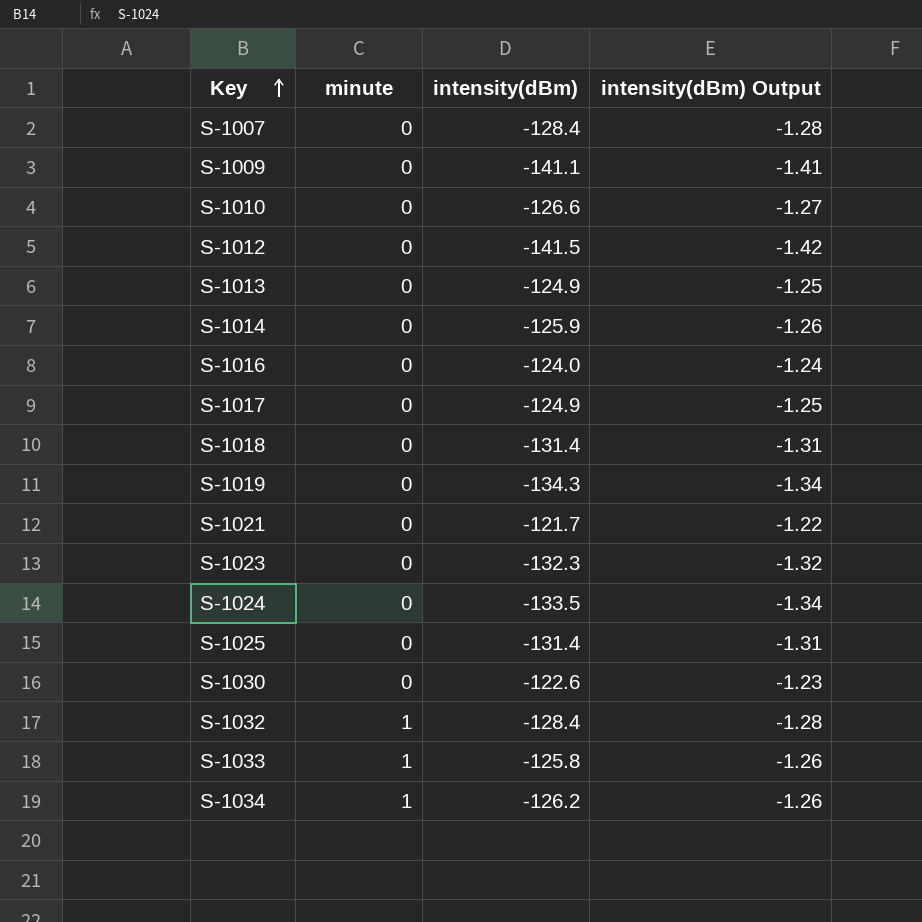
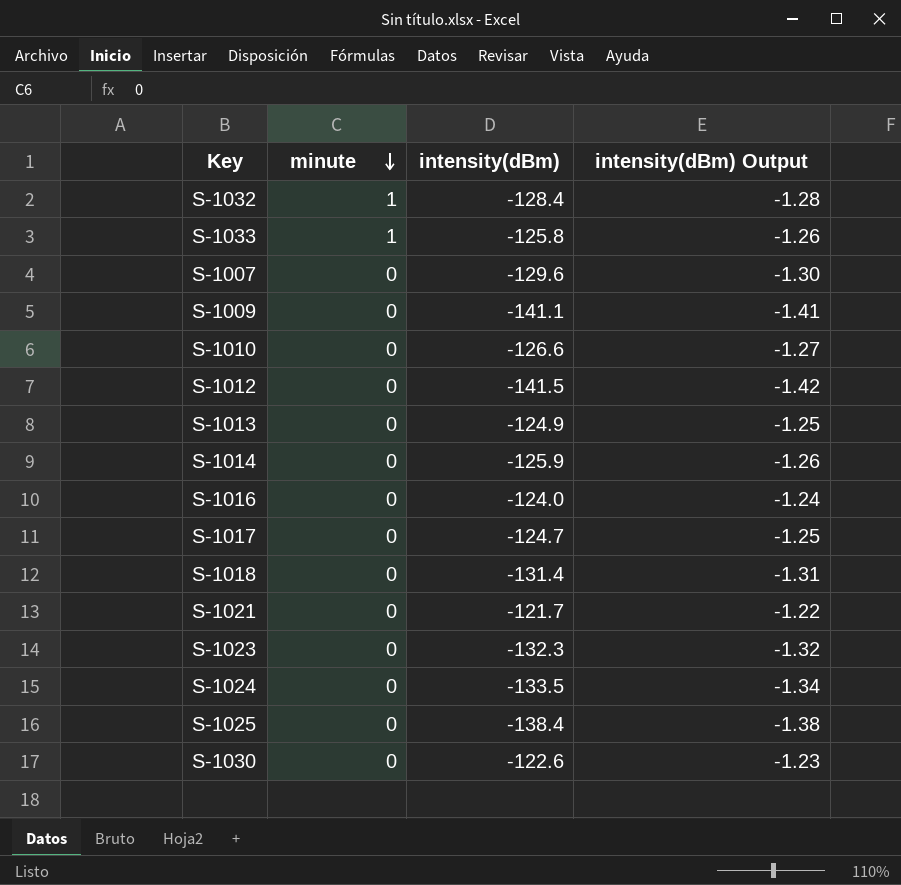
row order: Key ascending -> minute descending
row S-1019: 0 | -134.3 | -1.34 -> none
row S-1034: 1 | -126.2 | -1.26 -> none
S-1007 | intensity(dBm): -128.4 -> -129.6
S-1007 | intensity(dBm) Output: -1.28 -> -1.30
S-1017 | intensity(dBm): -124.9 -> -124.7
S-1025 | intensity(dBm): -131.4 -> -138.4
S-1025 | intensity(dBm) Output: -1.31 -> -1.38

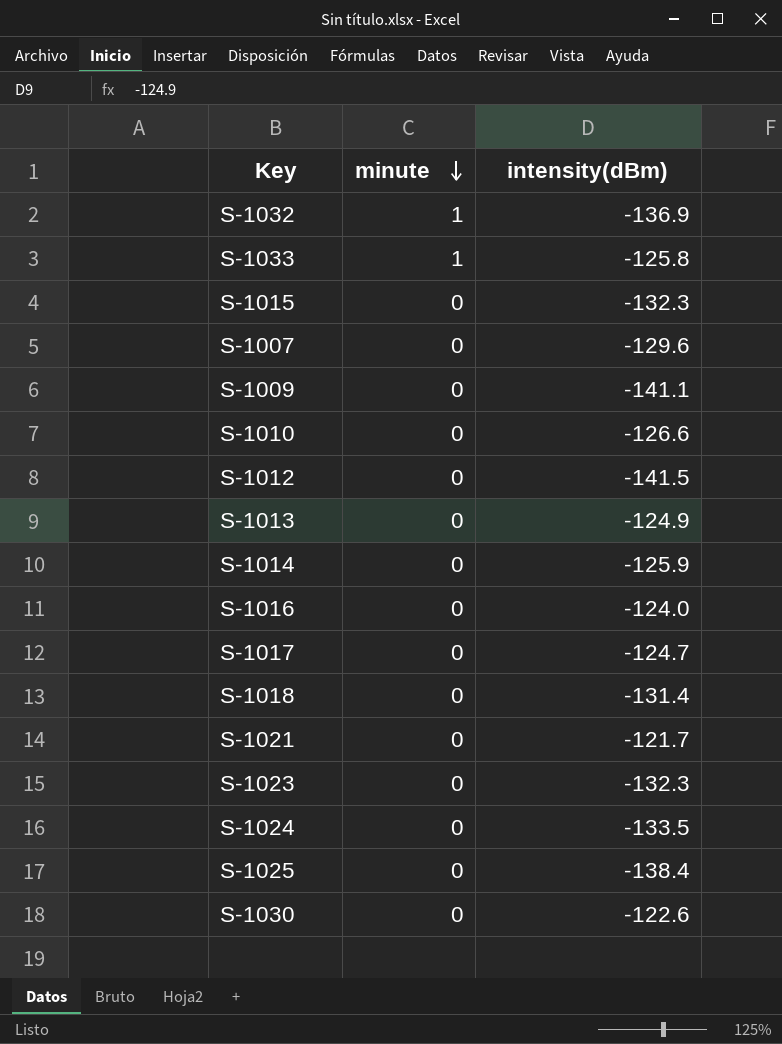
column intensity(dBm) Output | formula: [intensity(dBm)] * 0.01 -> none
S-1032 | intensity(dBm): -128.4 -> -136.9
row S-1015: none -> 0 | -132.3

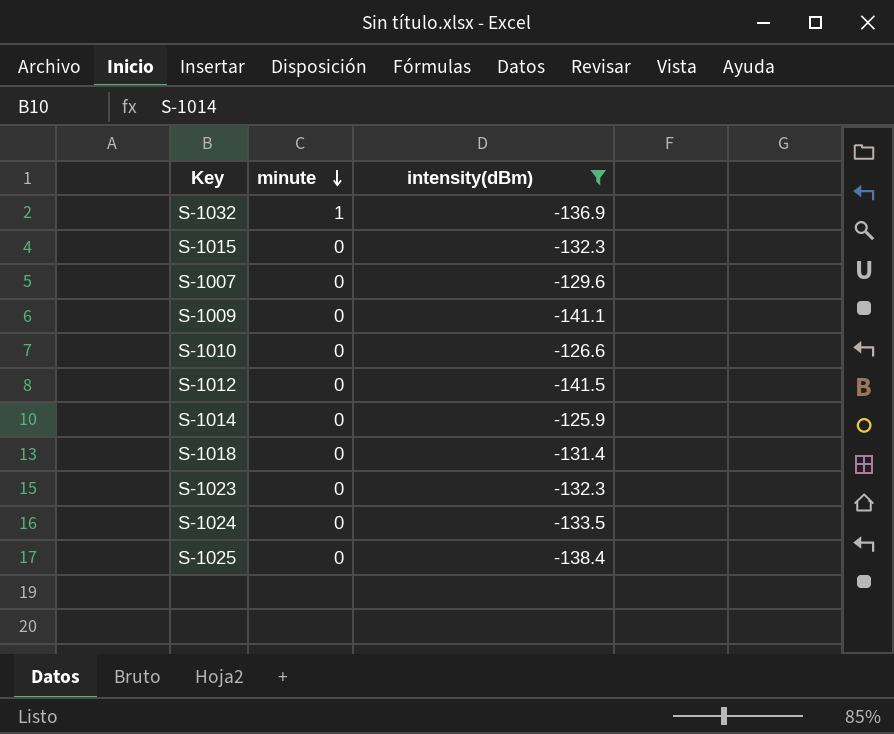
filter: none -> intensity(dBm) <= -125.9

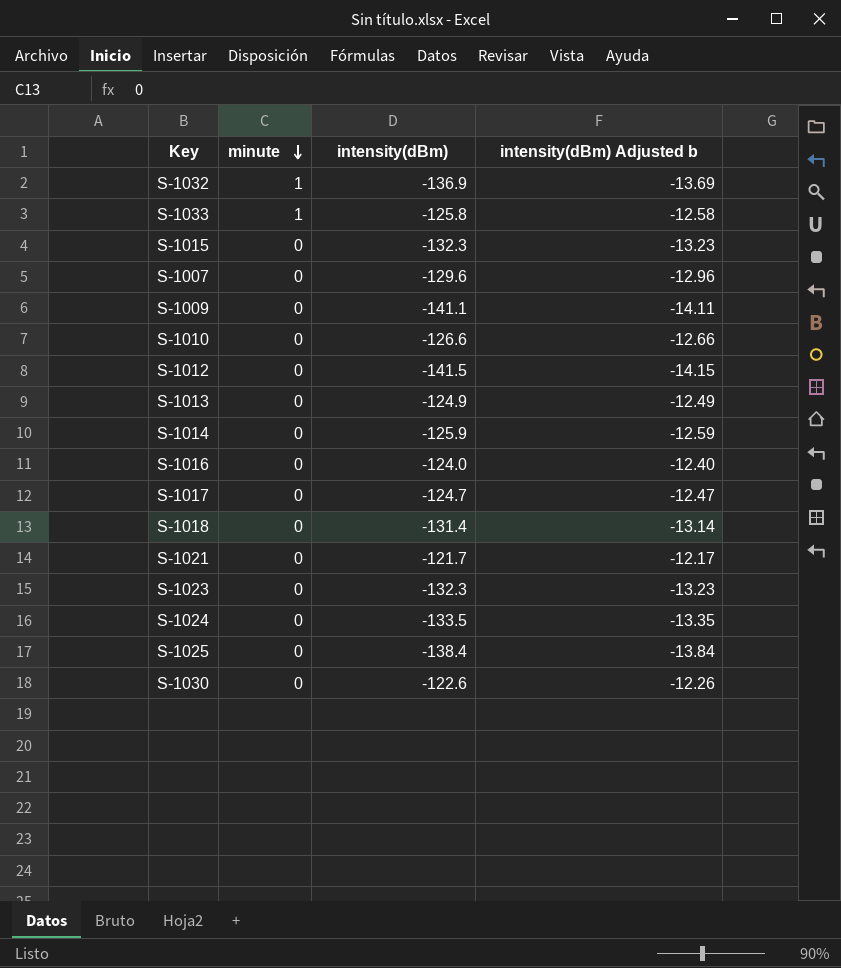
filter: intensity(dBm) <= -125.9 -> none
column intensity(dBm) Adjusted b | formula: none -> [intensity(dBm)] * 0.1

